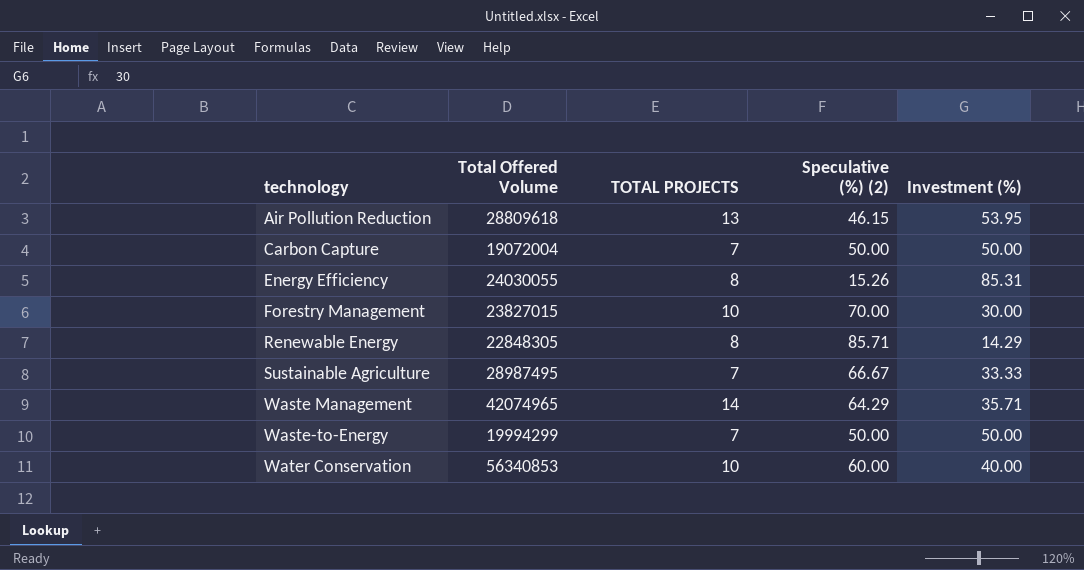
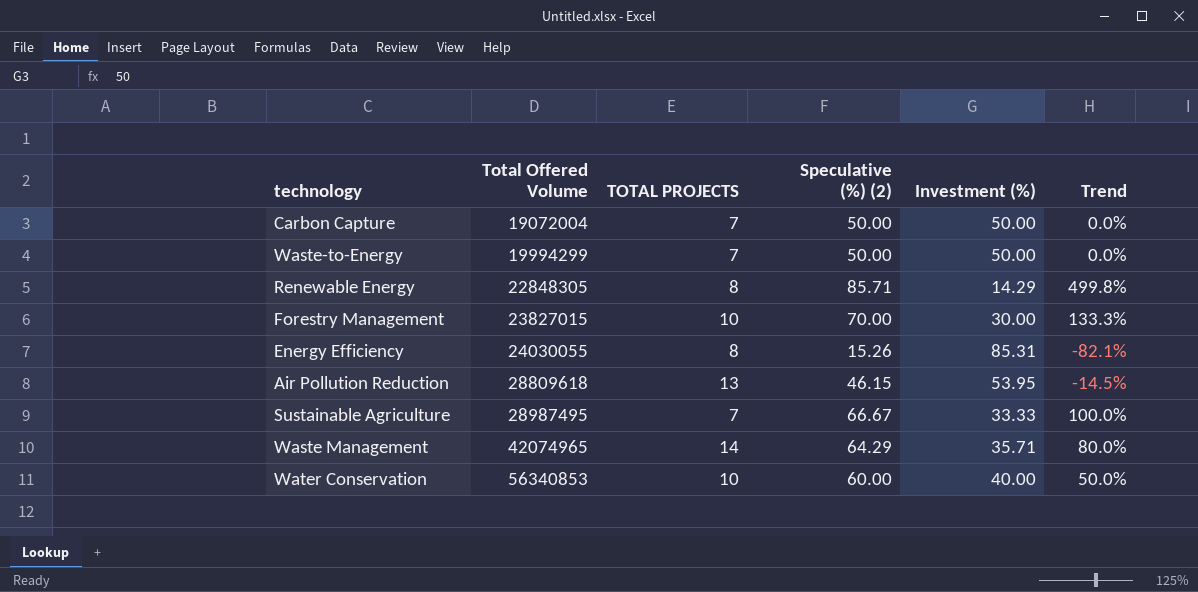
row order: technology ascending -> Total Offered Volume ascending
column Trend | formula: none -> ([Speculative (%) (2)] - [Investment (%)]) / [Investment (%)]

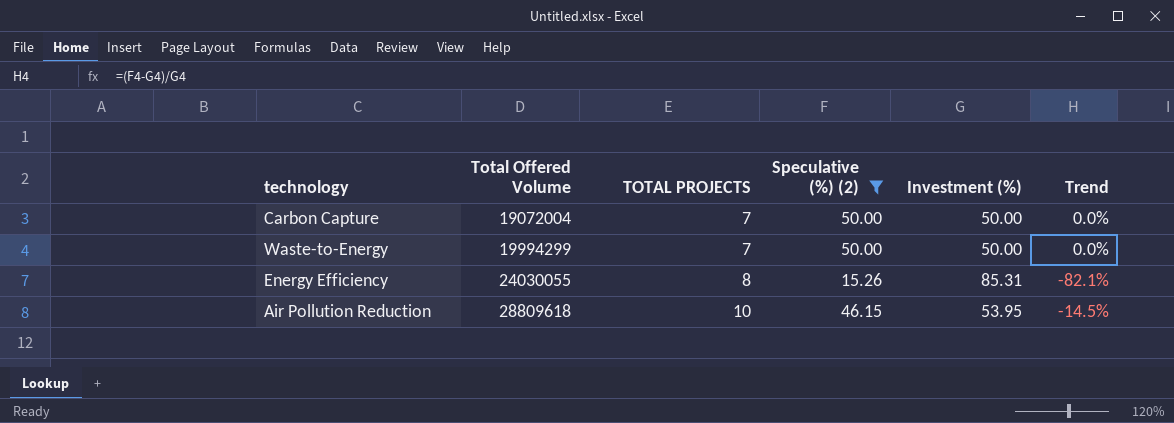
filter: none -> Speculative (%) (2) <= 50.00
Air Pollution Reduction | TOTAL PROJECTS: 13 -> 10

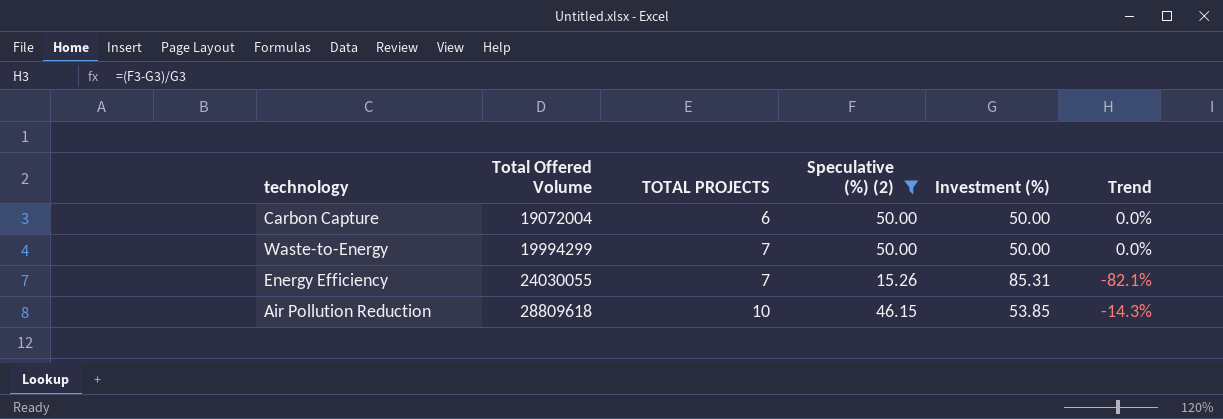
Carbon Capture | TOTAL PROJECTS: 7 -> 6
Energy Efficiency | TOTAL PROJECTS: 8 -> 7
Air Pollution Reduction | Investment (%): 53.95 -> 53.85
Air Pollution Reduction | Trend: -14.5% -> -14.3%

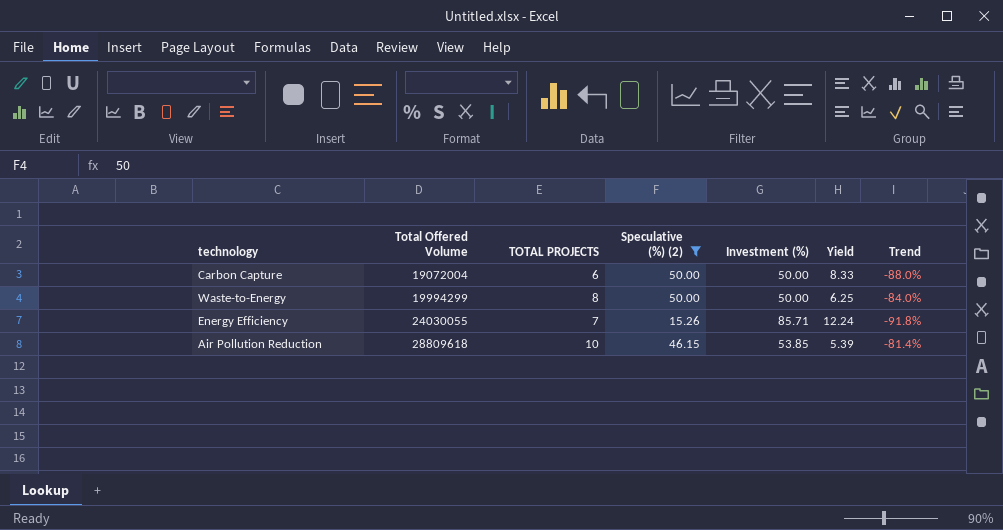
column Yield | formula: none -> [Investment (%)] / [TOTAL PROJECTS]
column Trend | formula: ([Speculative (%) (2)] - [Investment (%)]) / [Investment (%)] -> ([TOTAL PROJECTS] - [Investment (%)]) / [Investment (%)]
Waste-to-Energy | TOTAL PROJECTS: 7 -> 8
Energy Efficiency | Investment (%): 85.31 -> 85.71

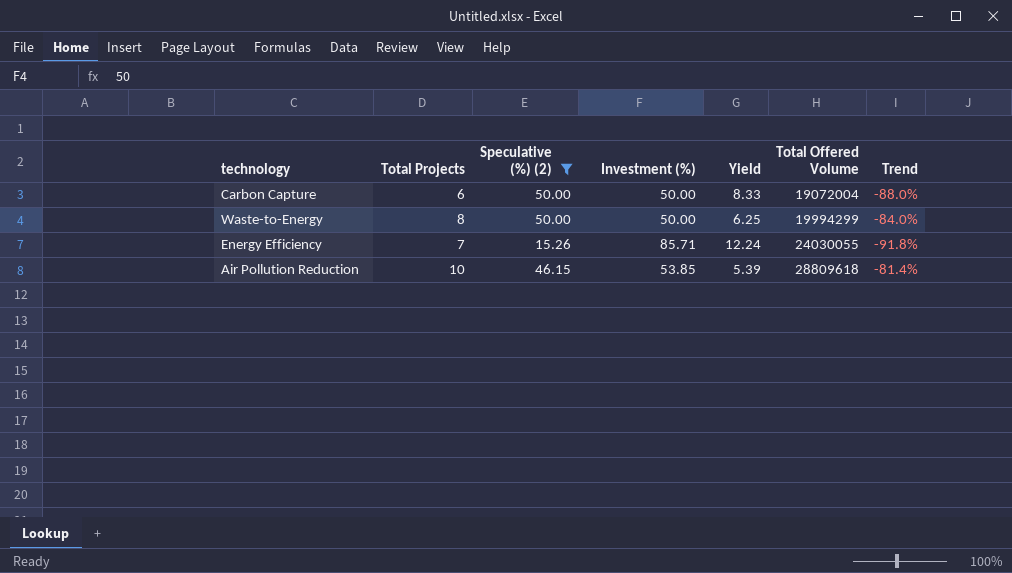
column name: TOTAL PROJECTS -> Total Projects
column Total Offered Volume | position: 2 -> 6

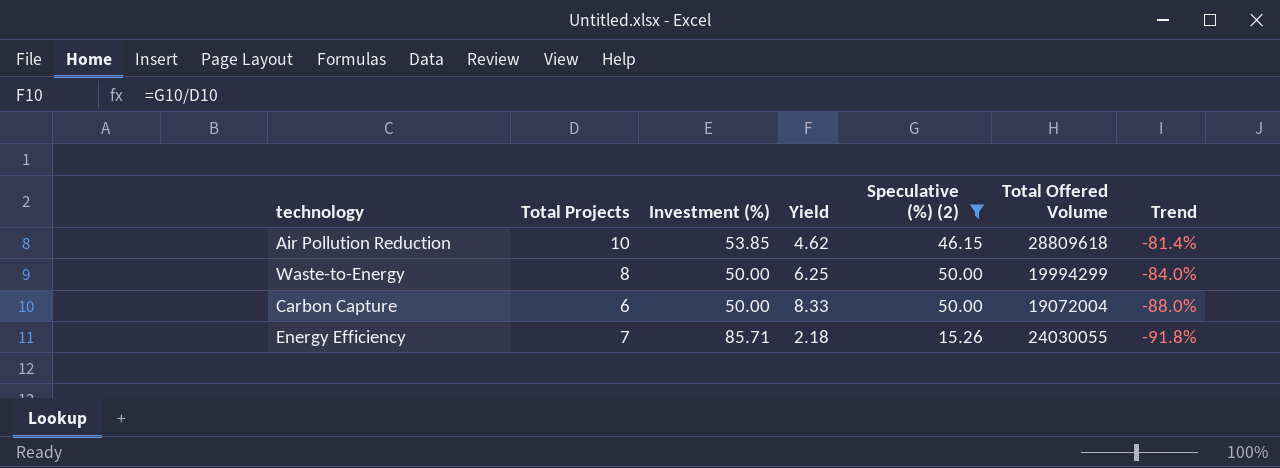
row order: Total Offered Volume ascending -> Trend descending
column Yield | formula: [Investment (%)] / [Total Projects] -> [Speculative (%) (2)] / [Total Projects]
column Speculative (%) (2) | position: 3 -> 5

